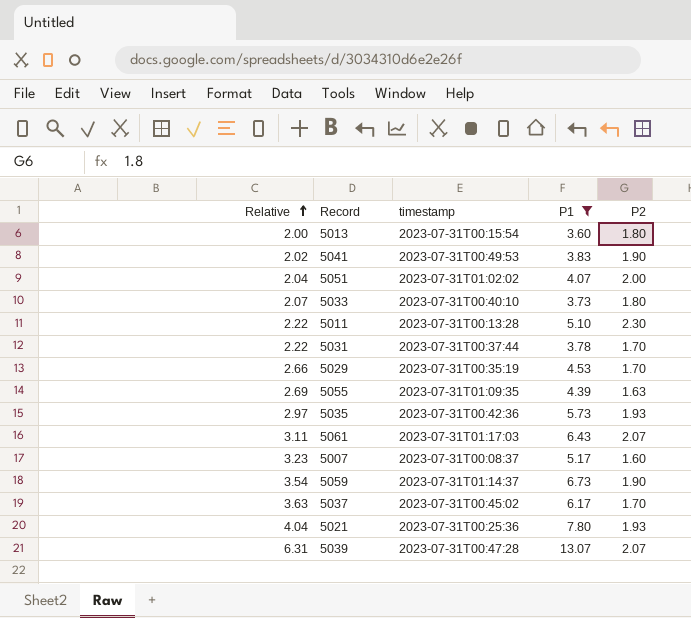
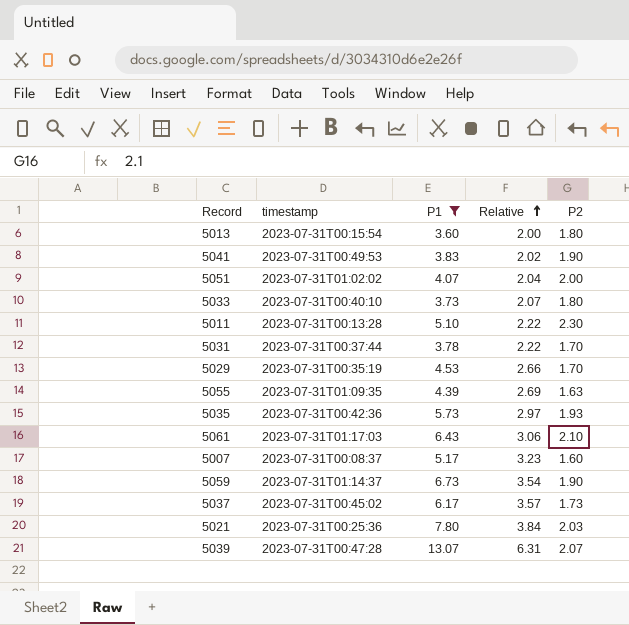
column Relative | position: 1 -> 4
5061 | Relative: 3.11 -> 3.06
5061 | P2: 2.07 -> 2.10
5037 | Relative: 3.63 -> 3.57
5037 | P2: 1.70 -> 1.73
5021 | Relative: 4.04 -> 3.84
5021 | P2: 1.93 -> 2.03

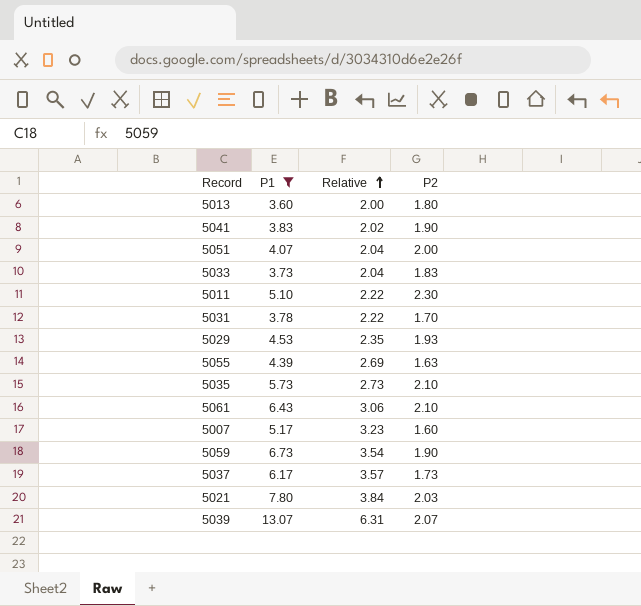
column timestamp | position: 2 -> none
5033 | Relative: 2.07 -> 2.04
5033 | P2: 1.80 -> 1.83
5029 | Relative: 2.66 -> 2.35
5029 | P2: 1.70 -> 1.93
5035 | Relative: 2.97 -> 2.73
5035 | P2: 1.93 -> 2.10

